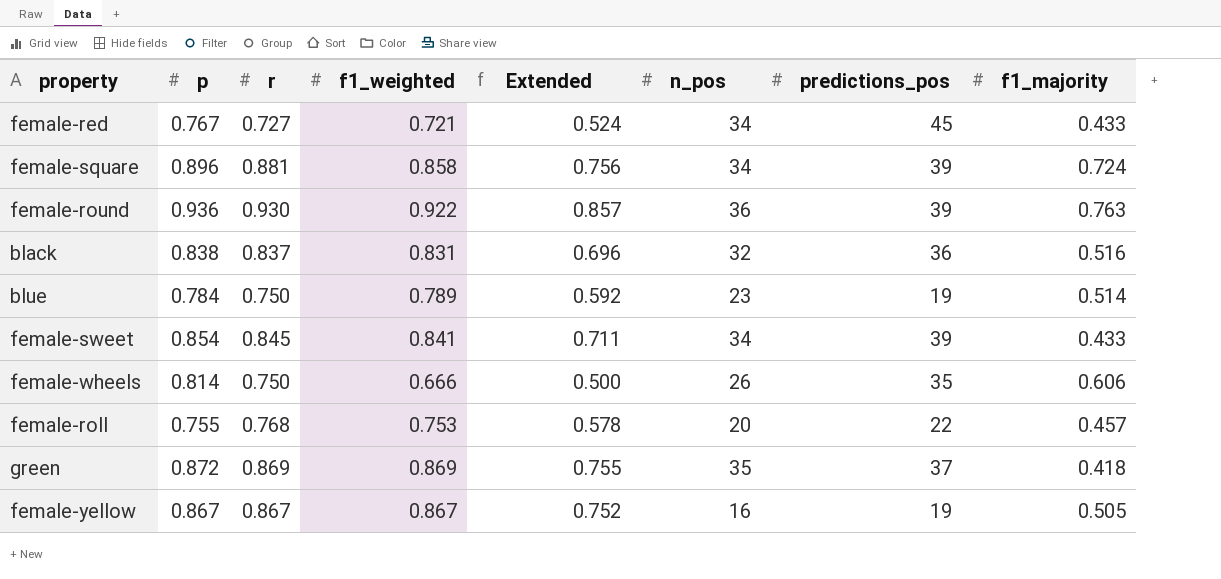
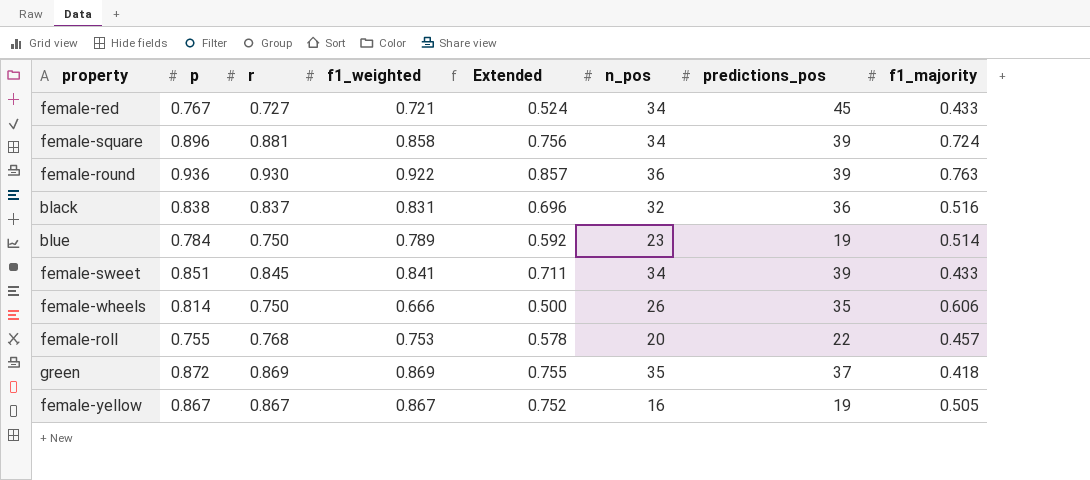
female-sweet | p: 0.854 -> 0.851

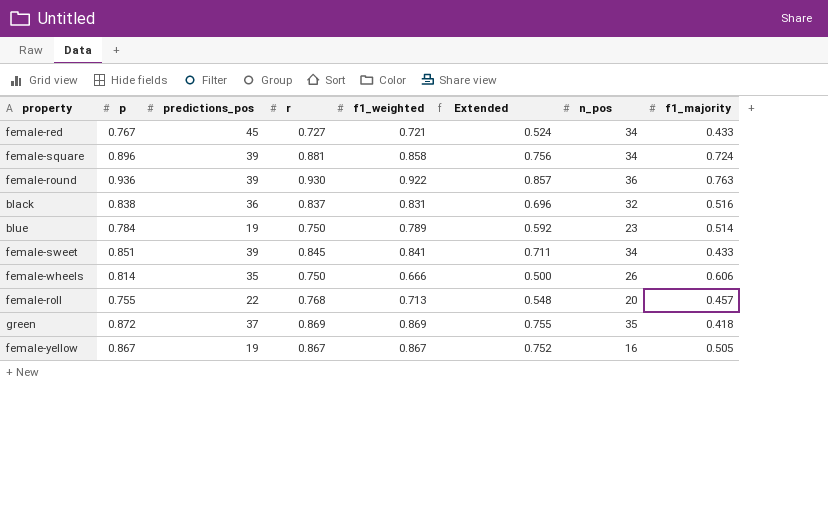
column predictions_pos | position: 7 -> 3
female-roll | f1_weighted: 0.753 -> 0.713
female-roll | Extended: 0.578 -> 0.548

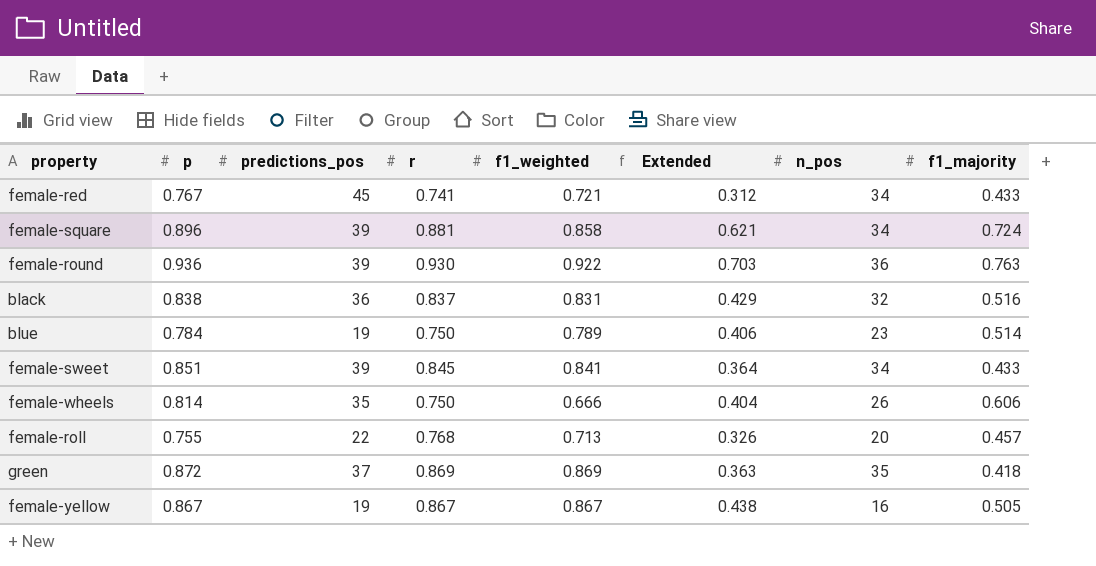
column Extended | formula: [r] * [f1_weighted] -> [f1_weighted] * [f1_majority]
female-red | r: 0.727 -> 0.741

